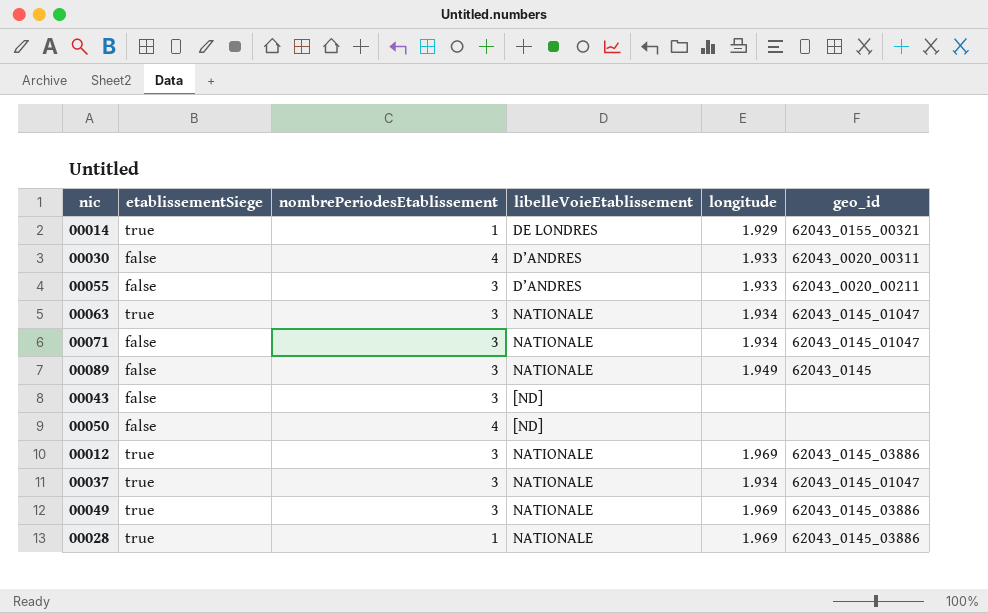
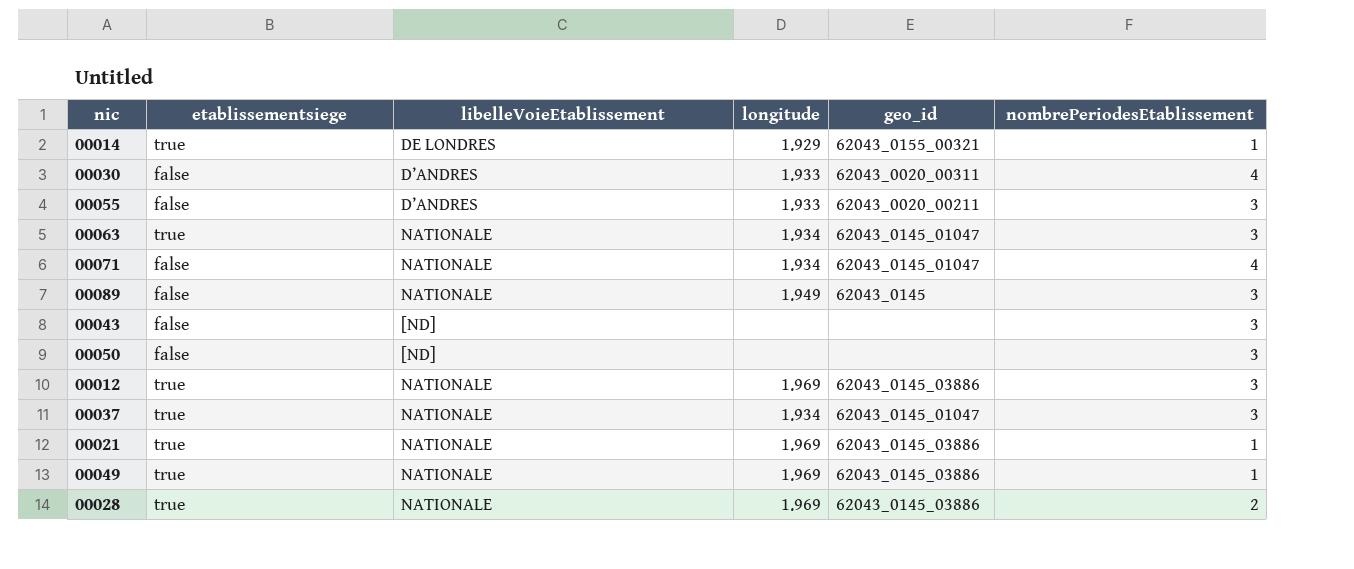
column name: etablissementSiege -> etablissementsiege
column nombrePeriodesEtablissement | position: 3 -> 6
00071 | nombrePeriodesEtablissement: 3 -> 4
00050 | nombrePeriodesEtablissement: 4 -> 3
row 00021: none -> true | NATIONALE | 1.969 | 62043_0145_03886 | 1
00049 | nombrePeriodesEtablissement: 3 -> 1
00028 | nombrePeriodesEtablissement: 1 -> 2

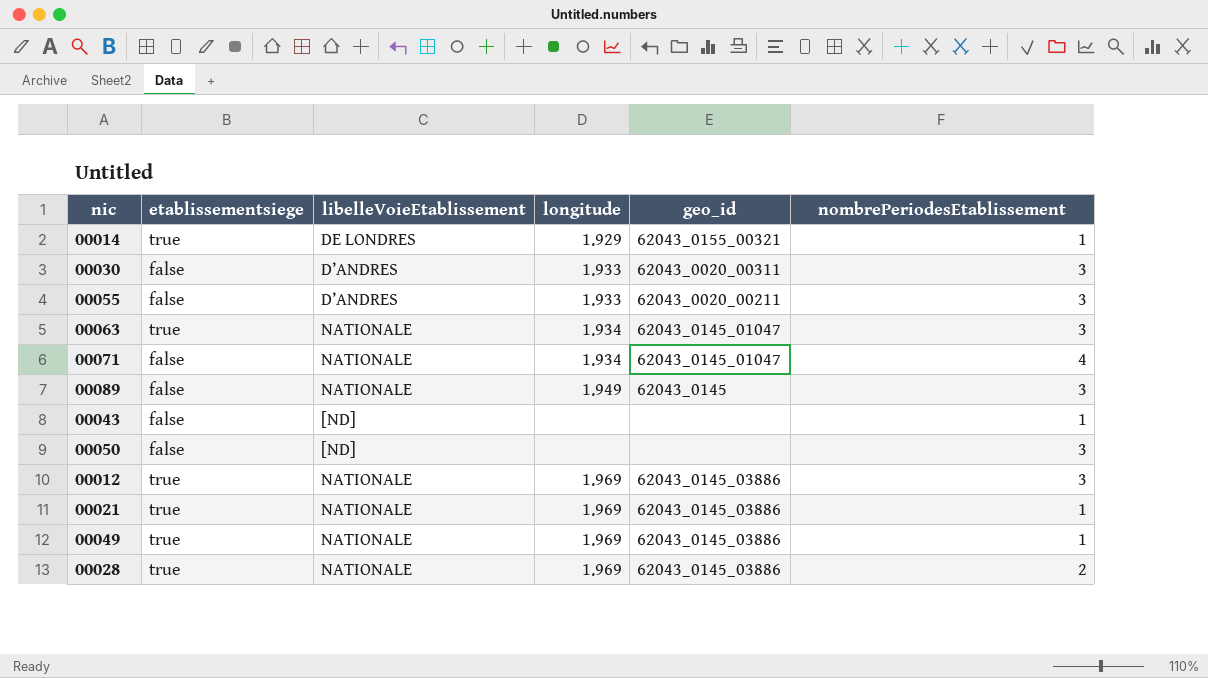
row 00037: true | NATIONALE | 1.934 | 62043_0145_01047 | 3 -> none
00030 | nombrePeriodesEtablissement: 4 -> 3
00043 | nombrePeriodesEtablissement: 3 -> 1

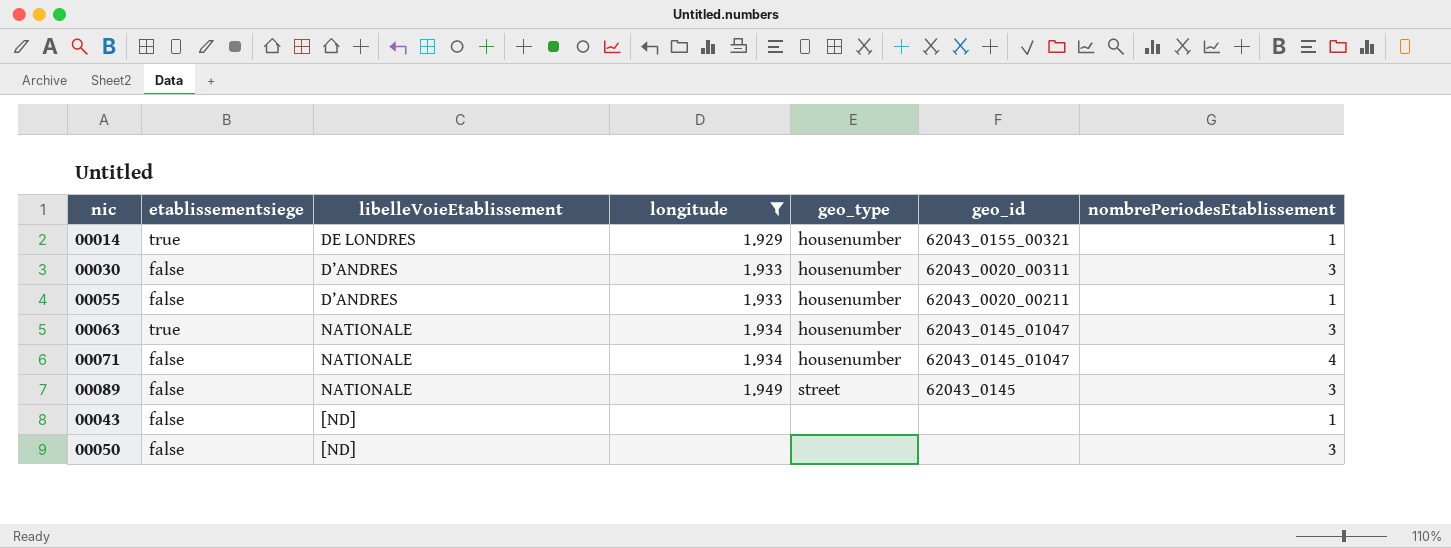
filter: none -> longitude != 1.969
column geo_type | position: none -> 5
00055 | nombrePeriodesEtablissement: 3 -> 1

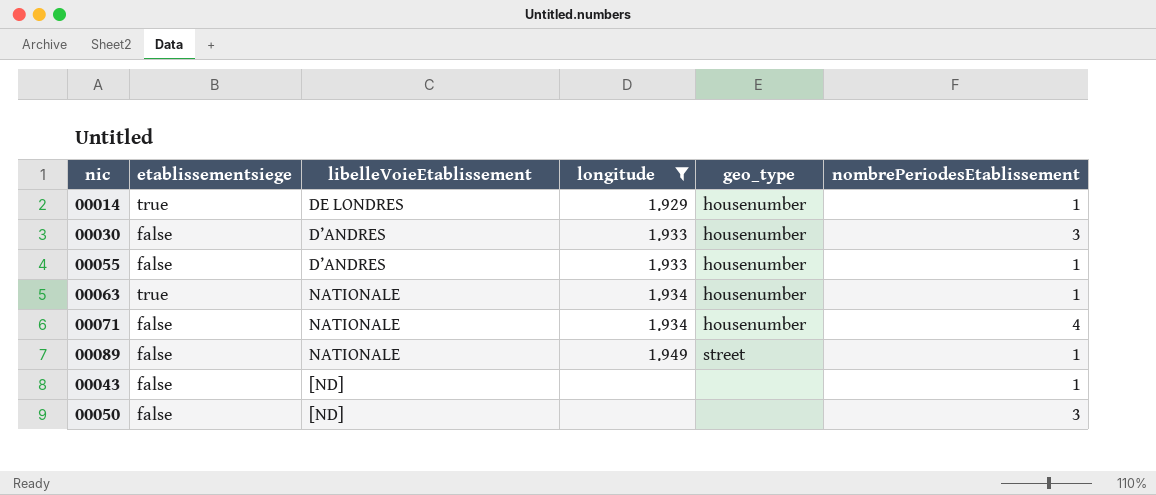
column geo_id | position: 6 -> none
00063 | nombrePeriodesEtablissement: 3 -> 1
00089 | nombrePeriodesEtablissement: 3 -> 1

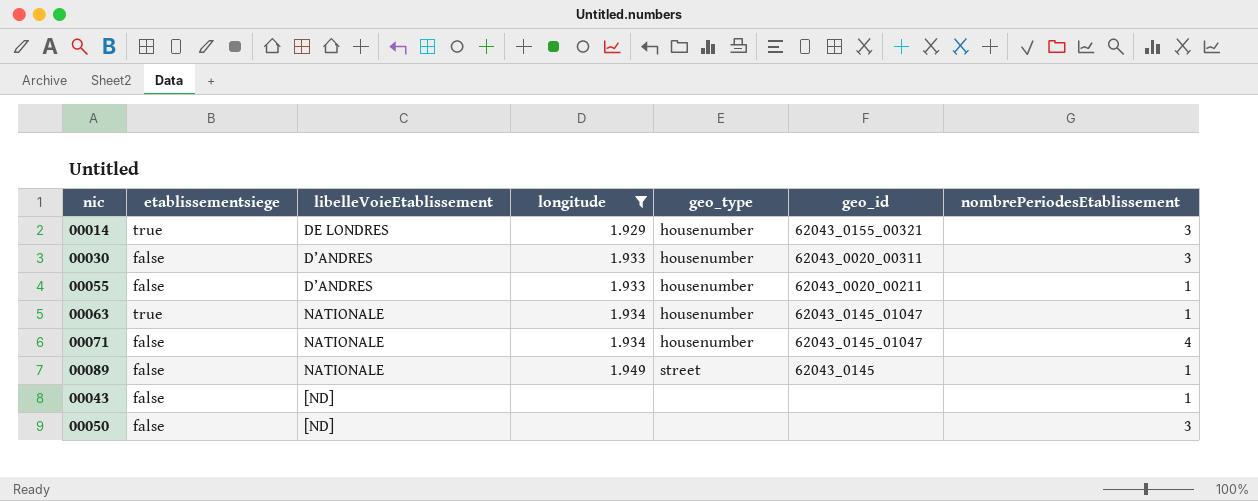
column geo_id | position: none -> 6
00014 | nombrePeriodesEtablissement: 1 -> 3

